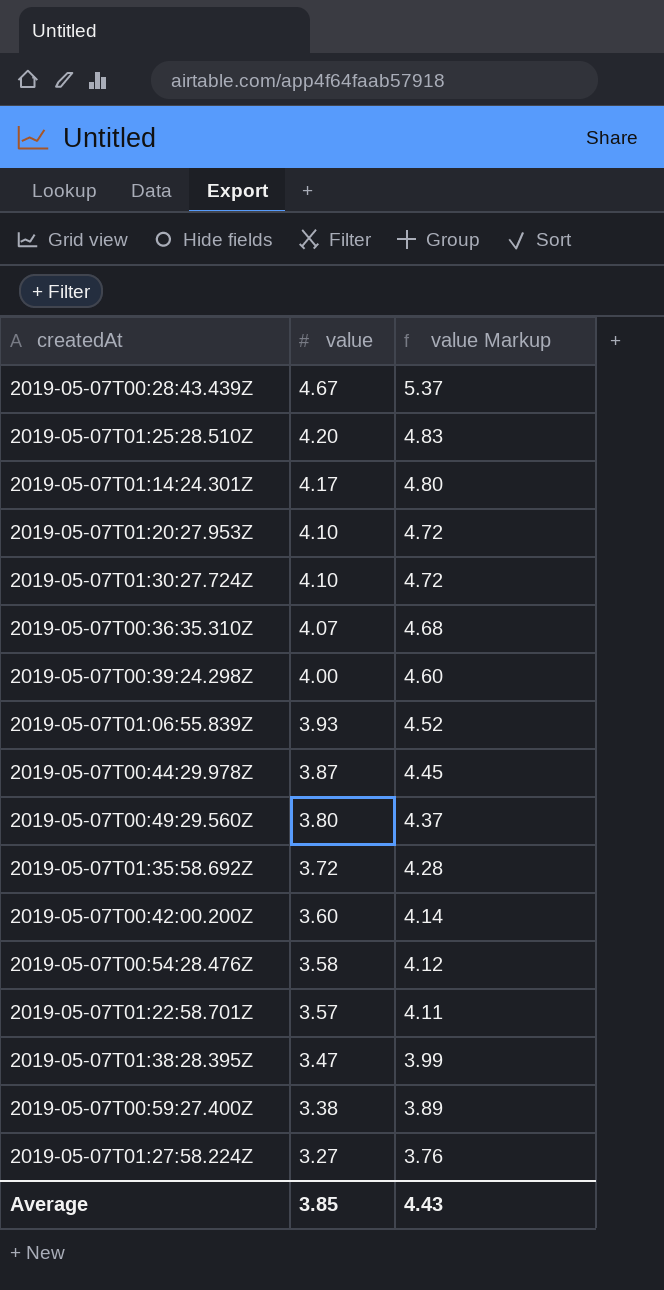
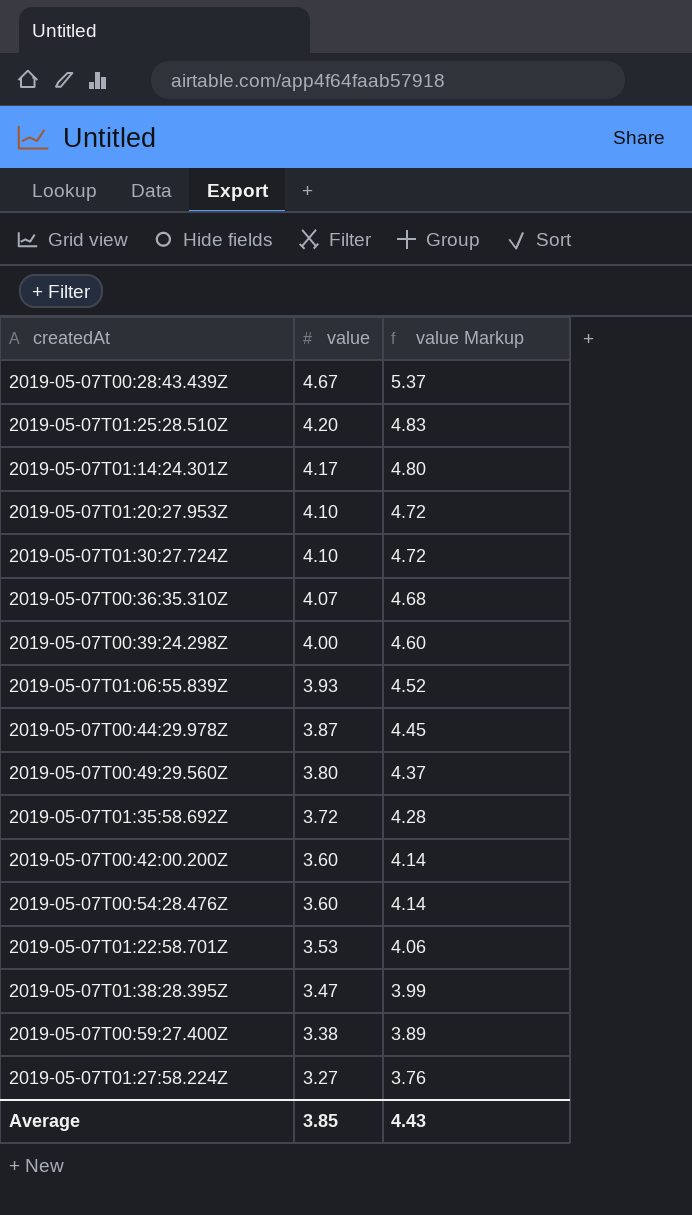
2019-05-07T00:54:28.476Z | value: 3.58 -> 3.60
2019-05-07T00:54:28.476Z | value Markup: 4.12 -> 4.14
2019-05-07T01:22:58.701Z | value: 3.57 -> 3.53
2019-05-07T01:22:58.701Z | value Markup: 4.11 -> 4.06

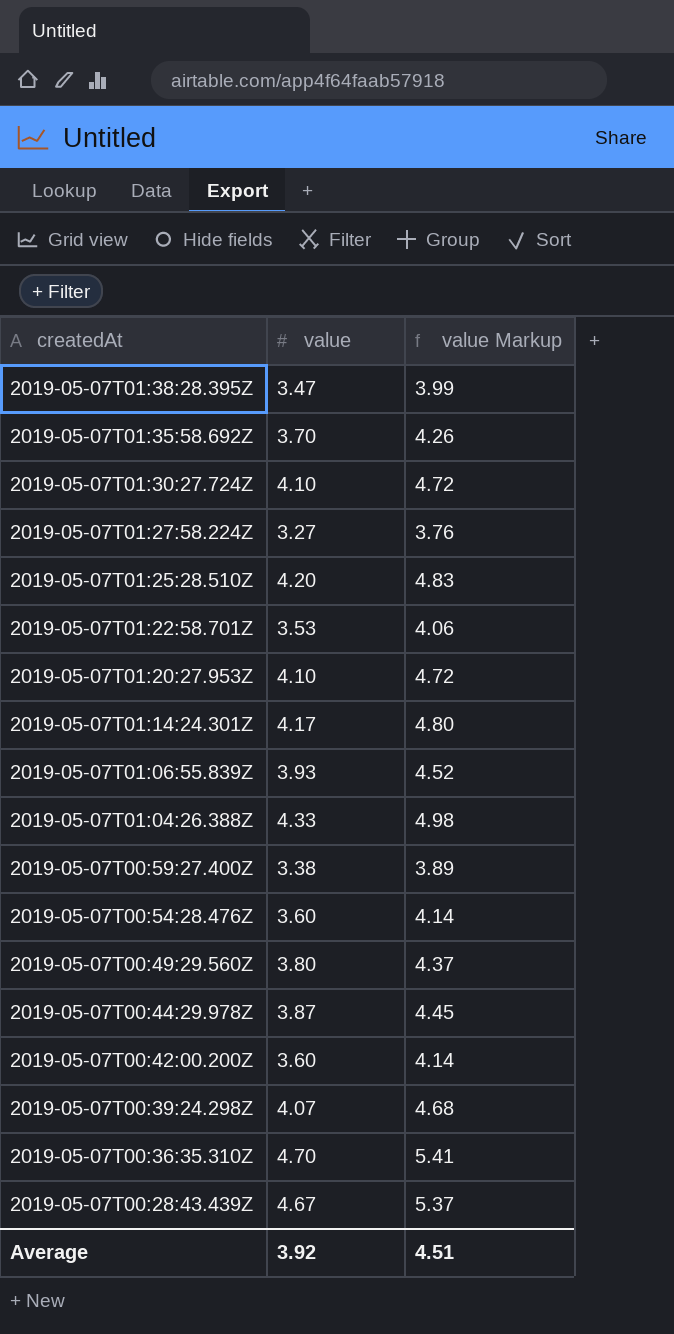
row order: value descending -> createdAt descending
2019-05-07T01:35:58.692Z | value: 3.72 -> 3.70
2019-05-07T01:35:58.692Z | value Markup: 4.28 -> 4.26
row 2019-05-07T01:04:26.388Z: none -> 4.33 | 4.98
2019-05-07T00:39:24.298Z | value: 4.00 -> 4.07
2019-05-07T00:39:24.298Z | value Markup: 4.60 -> 4.68
2019-05-07T00:36:35.310Z | value: 4.07 -> 4.70
2019-05-07T00:36:35.310Z | value Markup: 4.68 -> 5.41
Average | value: 3.85 -> 3.92
Average | value Markup: 4.43 -> 4.51

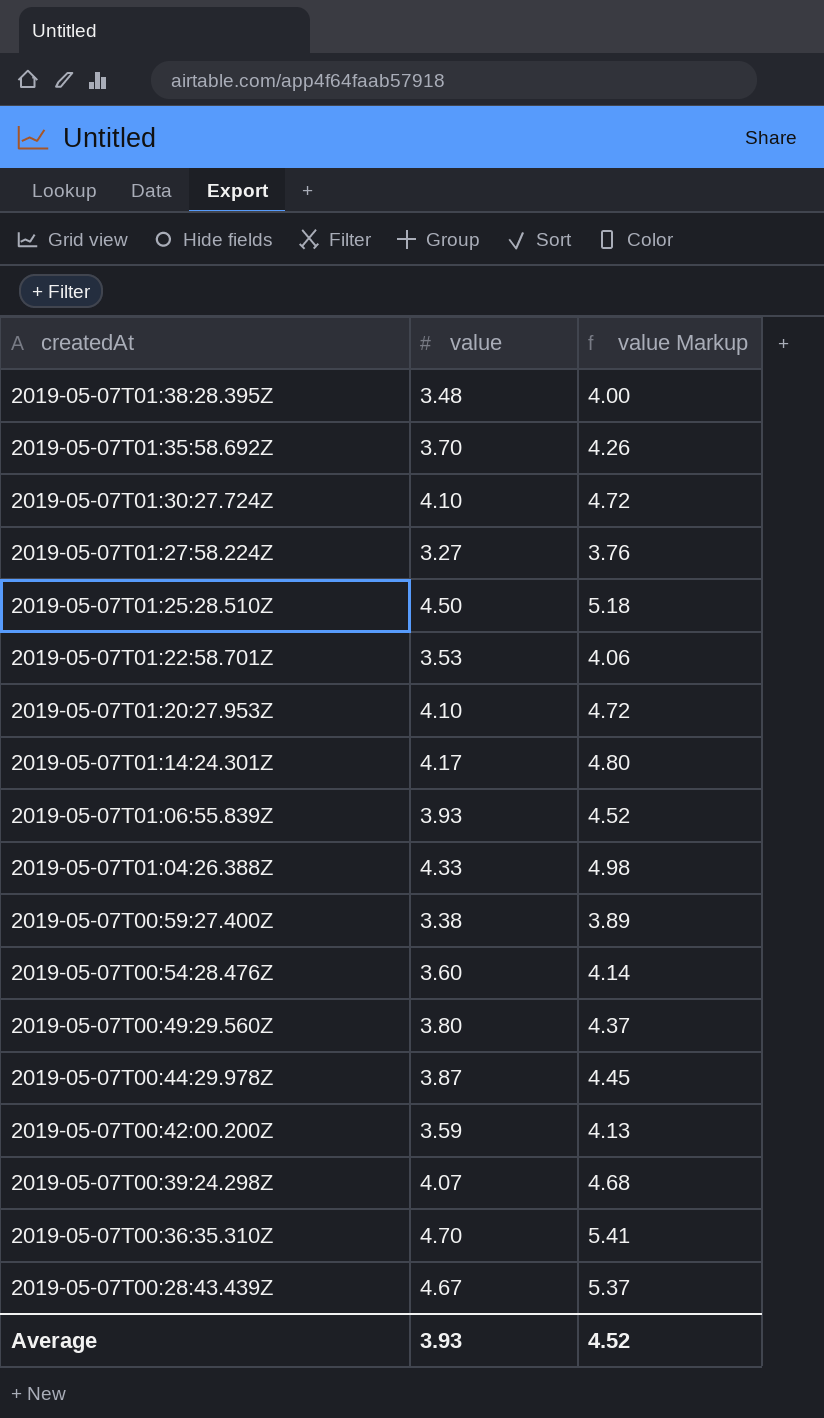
2019-05-07T01:38:28.395Z | value: 3.47 -> 3.48
2019-05-07T01:38:28.395Z | value Markup: 3.99 -> 4.00
2019-05-07T01:25:28.510Z | value: 4.20 -> 4.50
2019-05-07T01:25:28.510Z | value Markup: 4.83 -> 5.18
2019-05-07T00:42:00.200Z | value: 3.60 -> 3.59
2019-05-07T00:42:00.200Z | value Markup: 4.14 -> 4.13
Average | value: 3.92 -> 3.93
Average | value Markup: 4.51 -> 4.52

